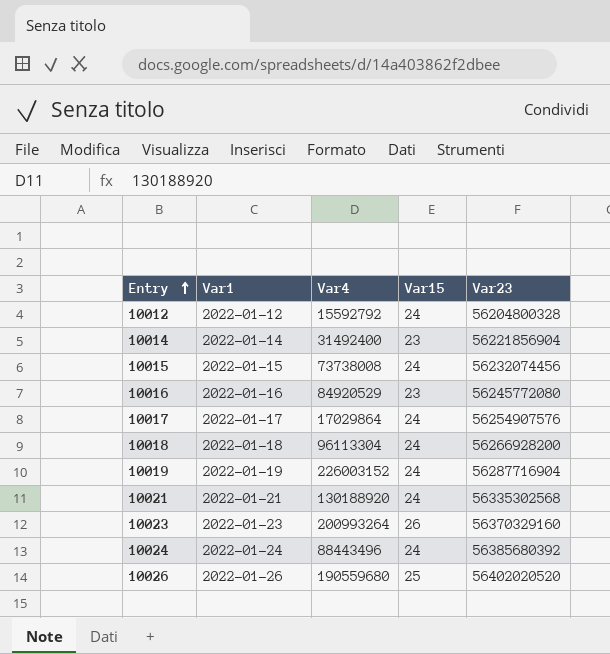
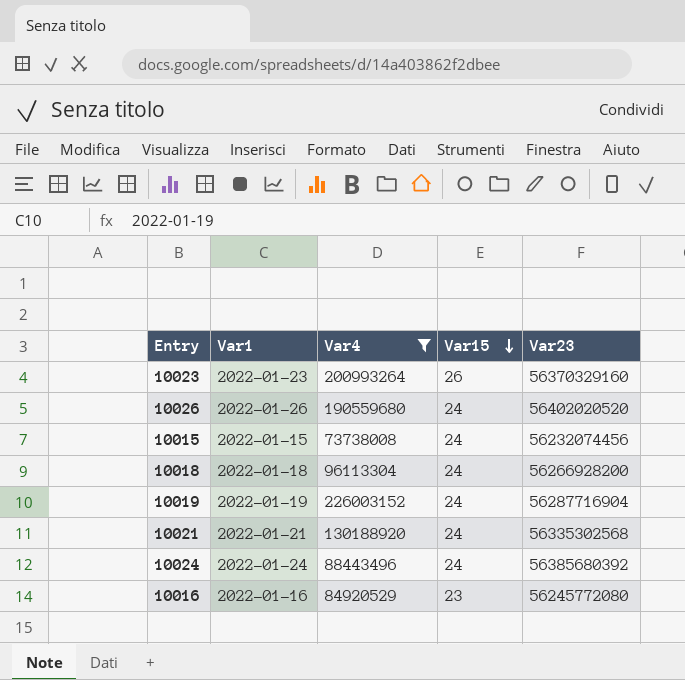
filter: none -> Var4 >= 73738008
row order: Entry ascending -> Var15 descending
10026 | Var15: 25 -> 24

